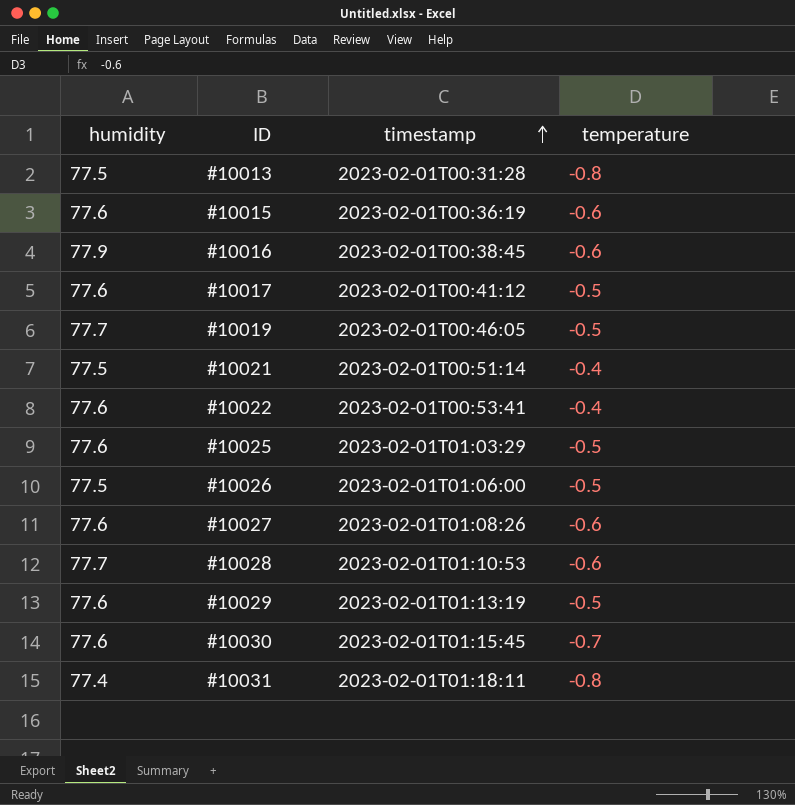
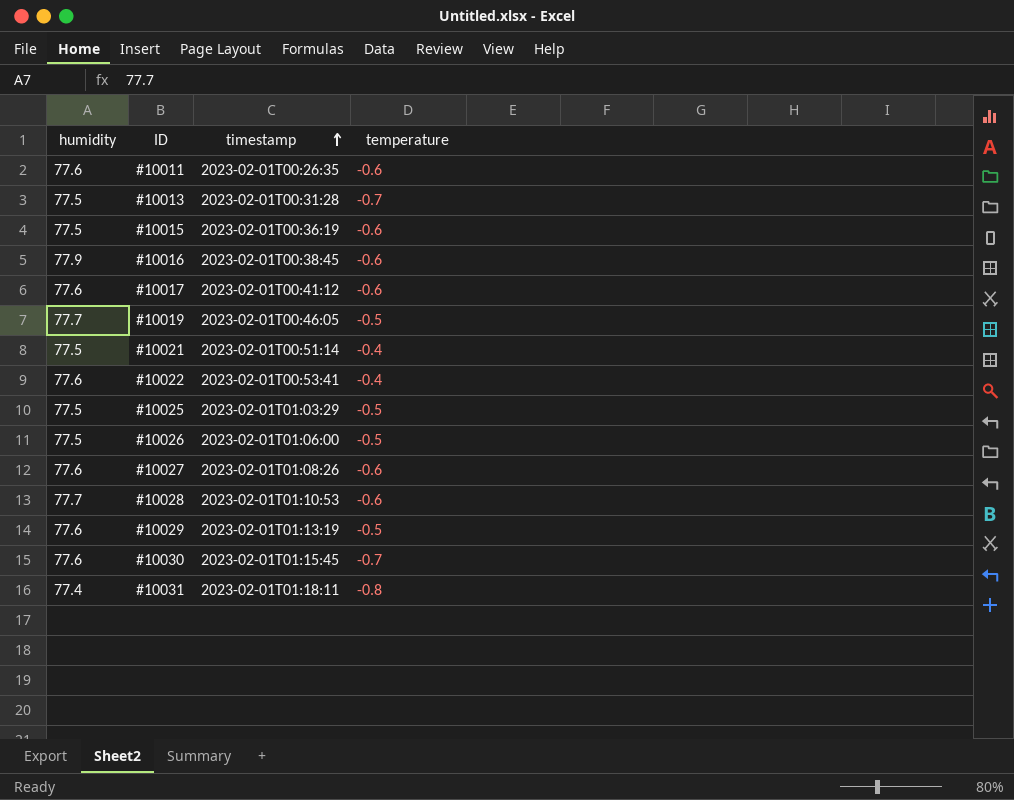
row #10011: none -> 77.6 | 2023-02-01T00:26:35 | -0.6
#10013 | temperature: -0.8 -> -0.7
#10015 | humidity: 77.6 -> 77.5
#10017 | temperature: -0.5 -> -0.6
#10025 | humidity: 77.6 -> 77.5

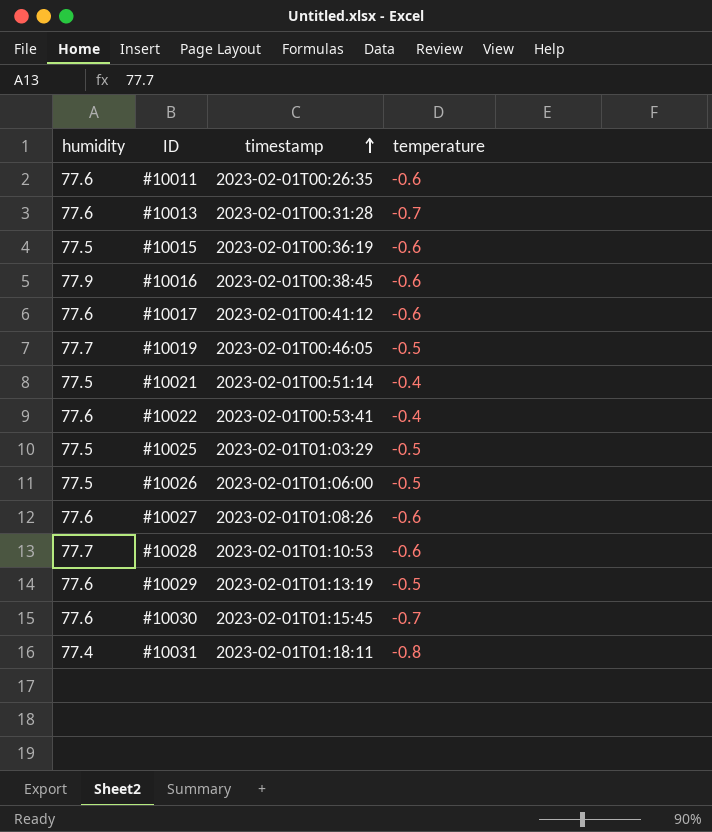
#10013 | humidity: 77.5 -> 77.6

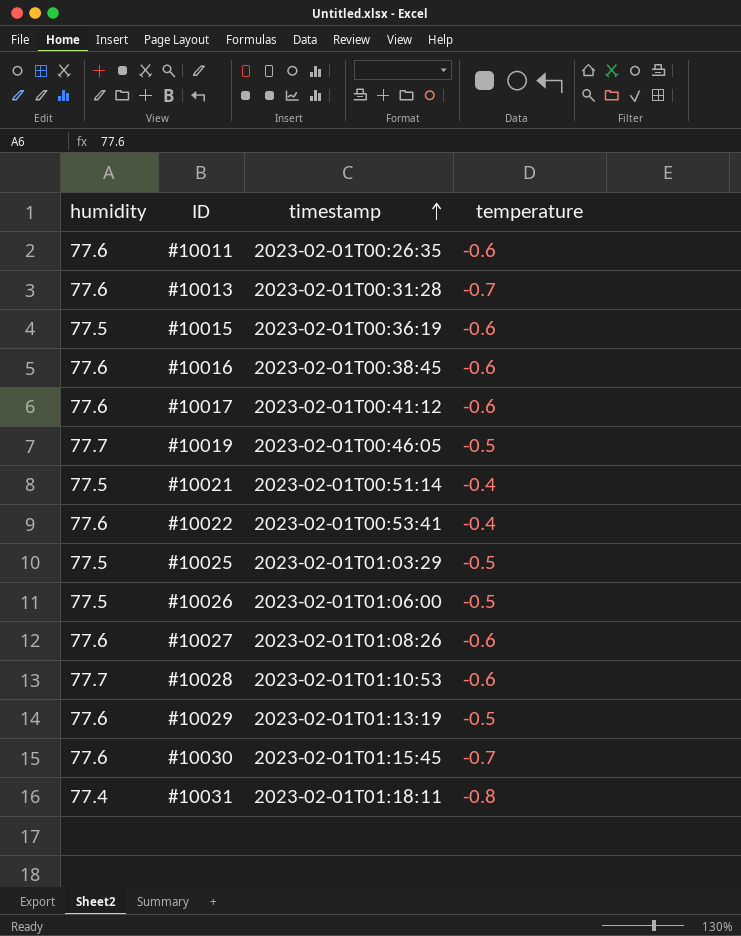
#10016 | humidity: 77.9 -> 77.6

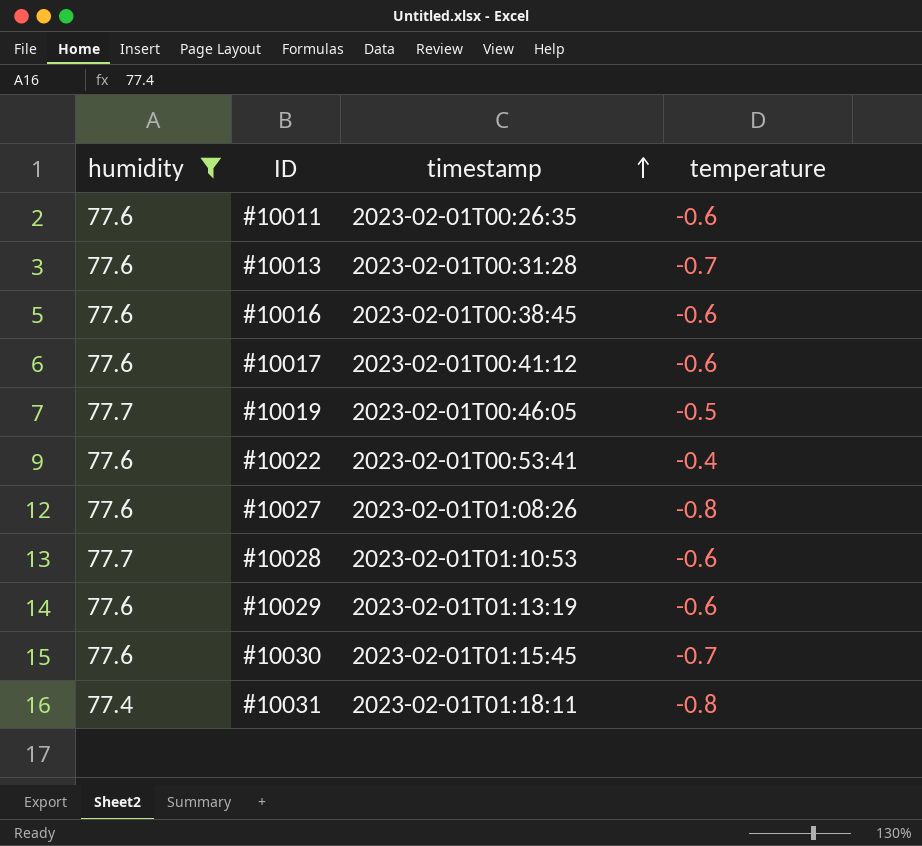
filter: none -> humidity != 77.5
#10027 | temperature: -0.6 -> -0.8
#10029 | temperature: -0.5 -> -0.6

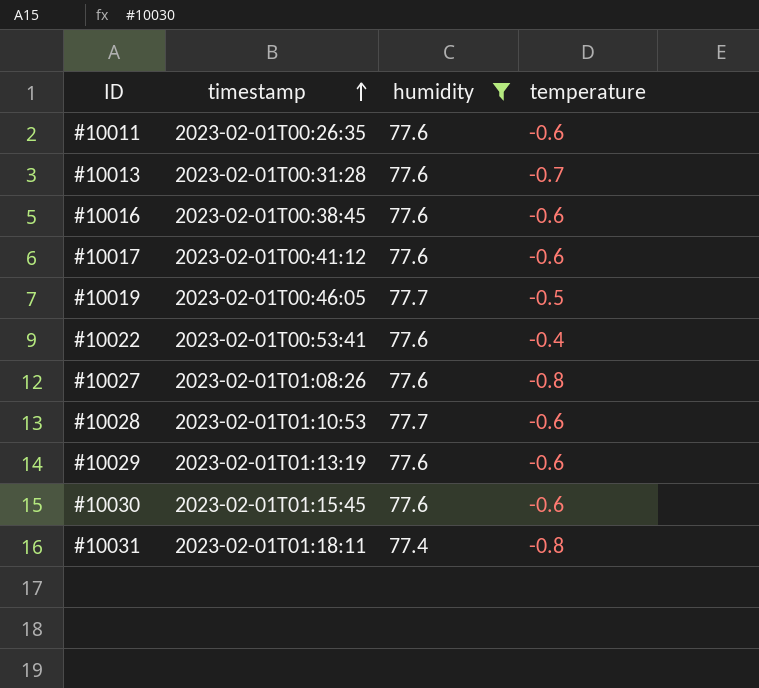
column humidity | position: 1 -> 3
#10030 | temperature: -0.7 -> -0.6

